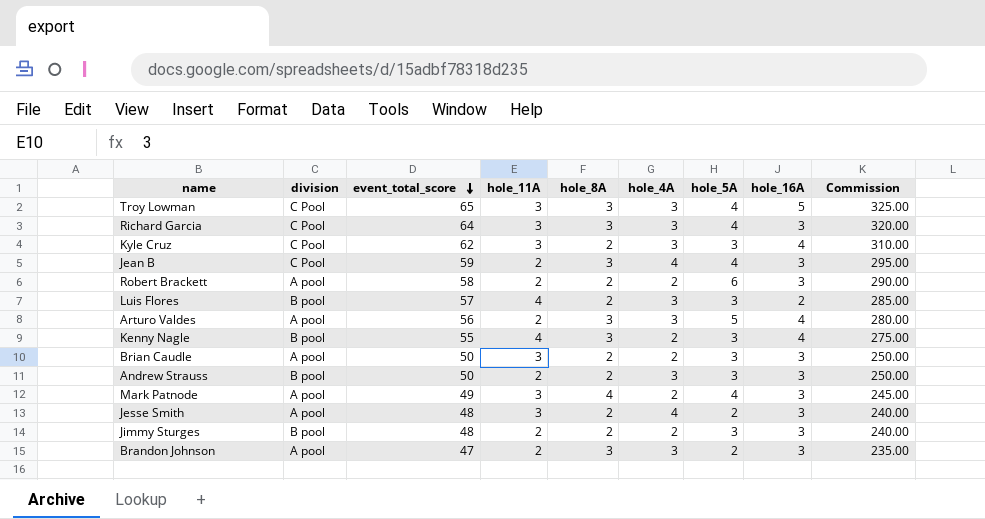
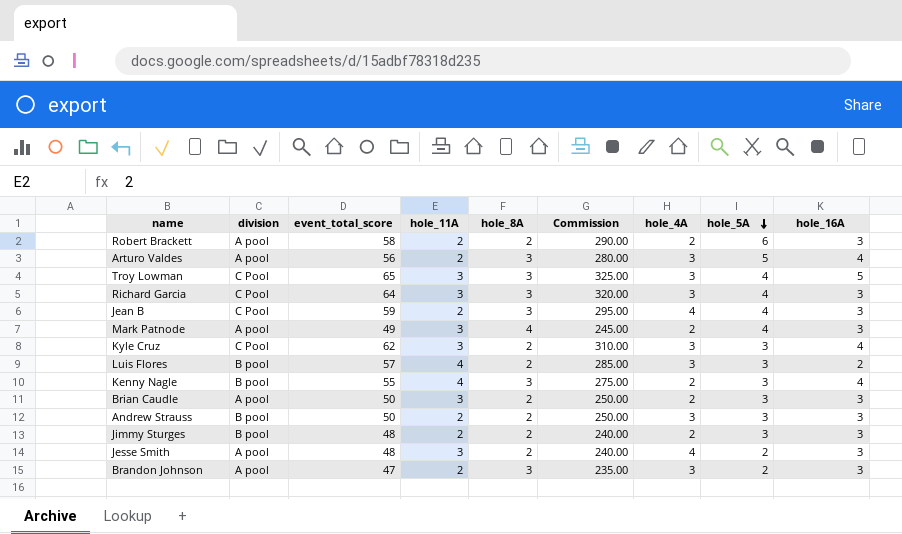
row order: event_total_score descending -> hole_5A descending
column Commission | position: 9 -> 6

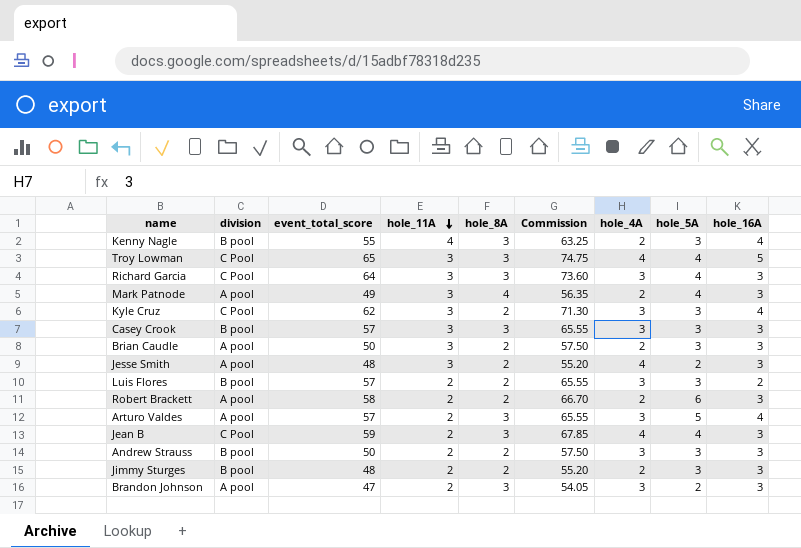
row order: hole_5A descending -> hole_11A descending
column Commission | formula: [event_total_score] * 5 -> [event_total_score] * 1.15
Troy Lowman | hole_4A: 3 -> 4
row Casey Crook: none -> B pool | 57 | 3 | 3 | 65.55 | 3 | 3 | 3
Luis Flores | hole_11A: 4 -> 2
Arturo Valdes | event_total_score: 56 -> 57

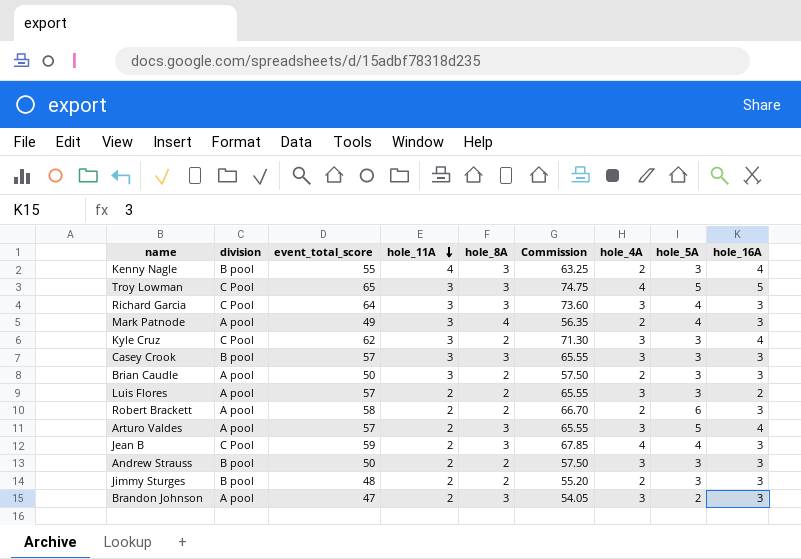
row Jesse Smith: A pool | 48 | 3 | 2 | 55.20 | 4 | 2 | 3 -> none
Troy Lowman | hole_5A: 4 -> 5
Luis Flores | division: B pool -> A pool

